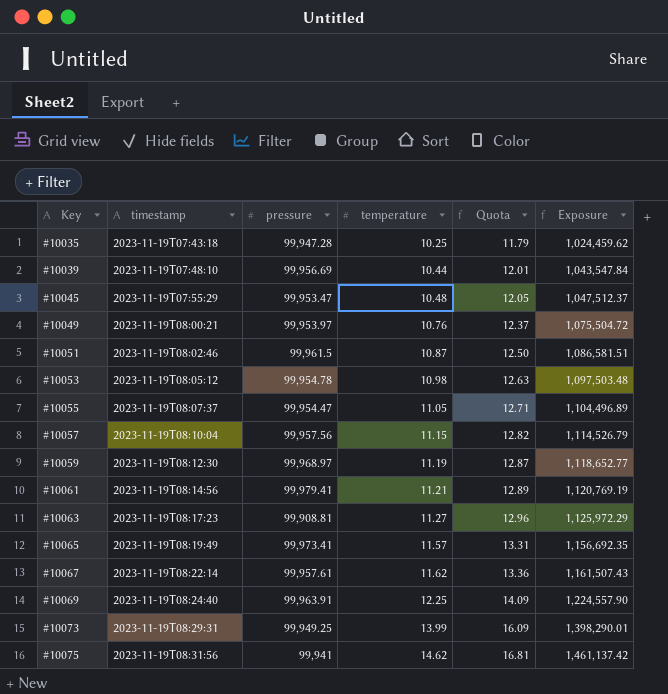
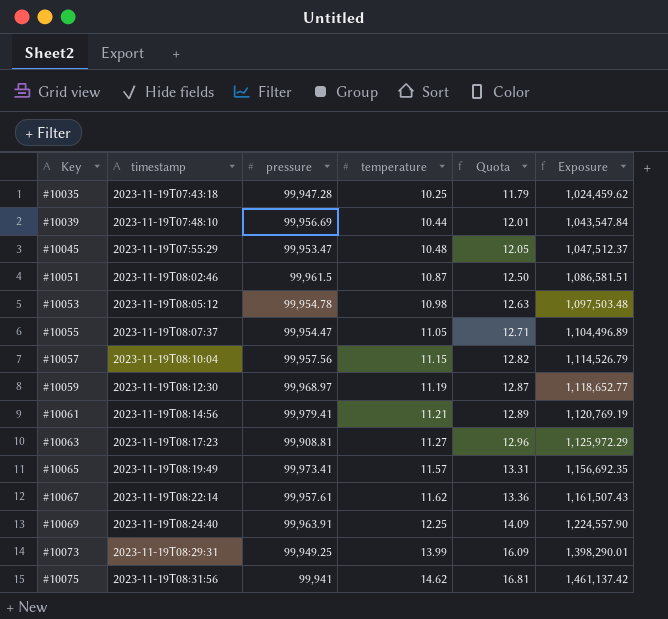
row #10049: 2023-11-19T08:00:21 | 99,953.97 | 10.76 | 12.37 | 1,075,504.72 -> none

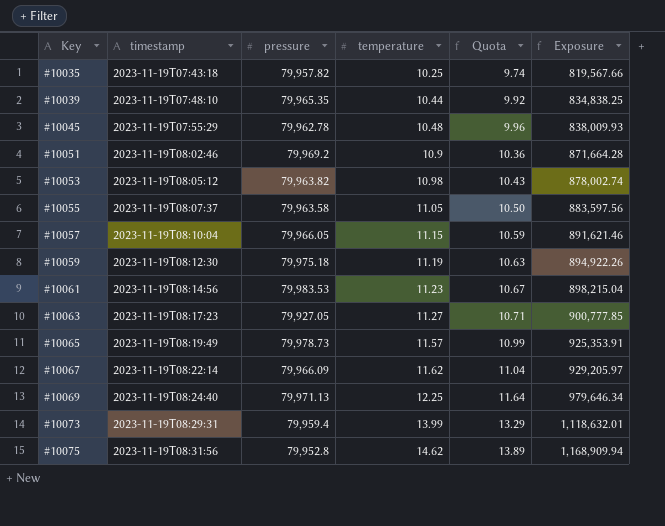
column Quota | formula: [temperature] * 1.15 -> [temperature] * 0.95
#10035 | pressure: 99,947.28 -> 79,957.82
#10035 | Exposure: 1,024,459.62 -> 819,567.66
#10039 | pressure: 99,956.69 -> 79,965.35
#10039 | Exposure: 1,043,547.84 -> 834,838.25
#10045 | pressure: 99,953.47 -> 79,962.78
#10045 | Exposure: 1,047,512.37 -> 838,009.93
#10051 | pressure: 99,961.5 -> 79,969.2
#10051 | temperature: 10.87 -> 10.9
#10051 | Exposure: 1,086,581.51 -> 871,664.28
#10053 | pressure: 99,954.78 -> 79,963.82
#10053 | Exposure: 1,097,503.48 -> 878,002.74
#10055 | pressure: 99,954.47 -> 79,963.58
#10055 | Exposure: 1,104,496.89 -> 883,597.56
#10057 | pressure: 99,957.56 -> 79,966.05
#10057 | Exposure: 1,114,526.79 -> 891,621.46
#10059 | pressure: 99,968.97 -> 79,975.18
#10059 | Exposure: 1,118,652.77 -> 894,922.26
#10061 | pressure: 99,979.41 -> 79,983.53
#10061 | temperature: 11.21 -> 11.23
#10061 | Exposure: 1,120,769.19 -> 898,215.04
#10063 | pressure: 99,908.81 -> 79,927.05
#10063 | Exposure: 1,125,972.29 -> 900,777.85
#10065 | pressure: 99,973.41 -> 79,978.73
#10065 | Exposure: 1,156,692.35 -> 925,353.91
#10067 | pressure: 99,957.61 -> 79,966.09
#10067 | Exposure: 1,161,507.43 -> 929,205.97
#10069 | pressure: 99,963.91 -> 79,971.13
#10069 | Exposure: 1,224,557.90 -> 979,646.34
#10073 | pressure: 99,949.25 -> 79,959.4
#10073 | Exposure: 1,398,290.01 -> 1,118,632.01
#10075 | pressure: 99,941 -> 79,952.8
#10075 | Exposure: 1,461,137.42 -> 1,168,909.94

